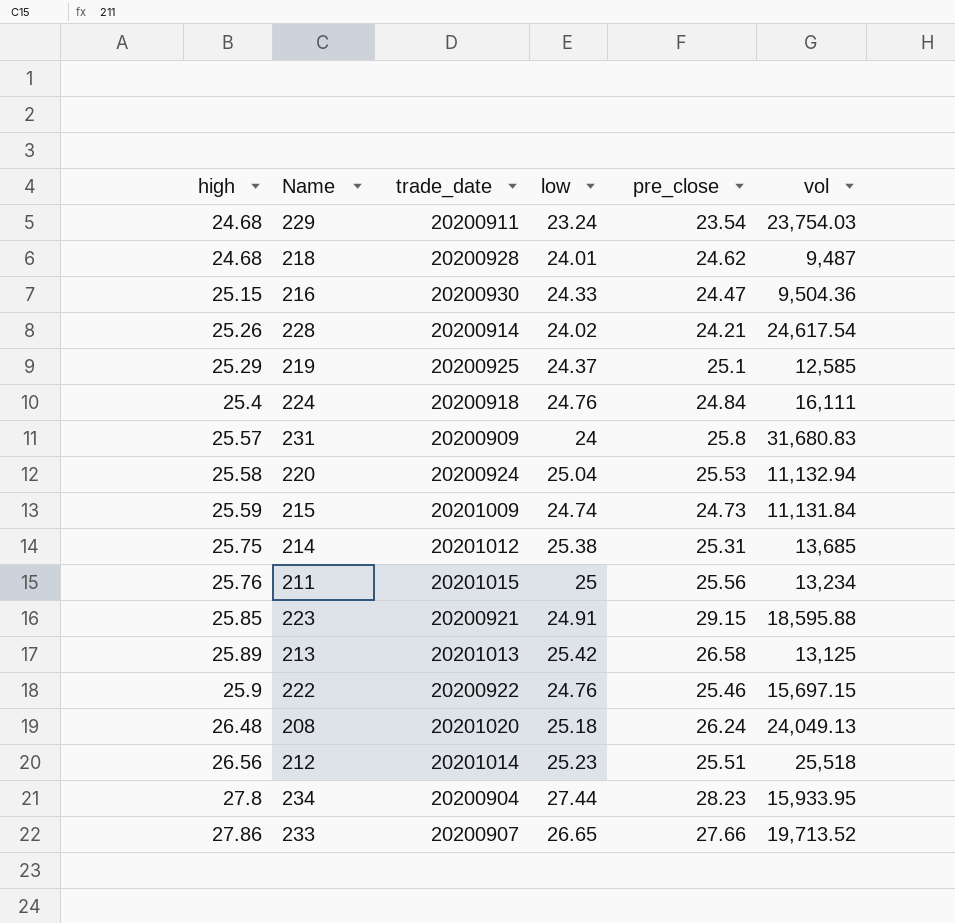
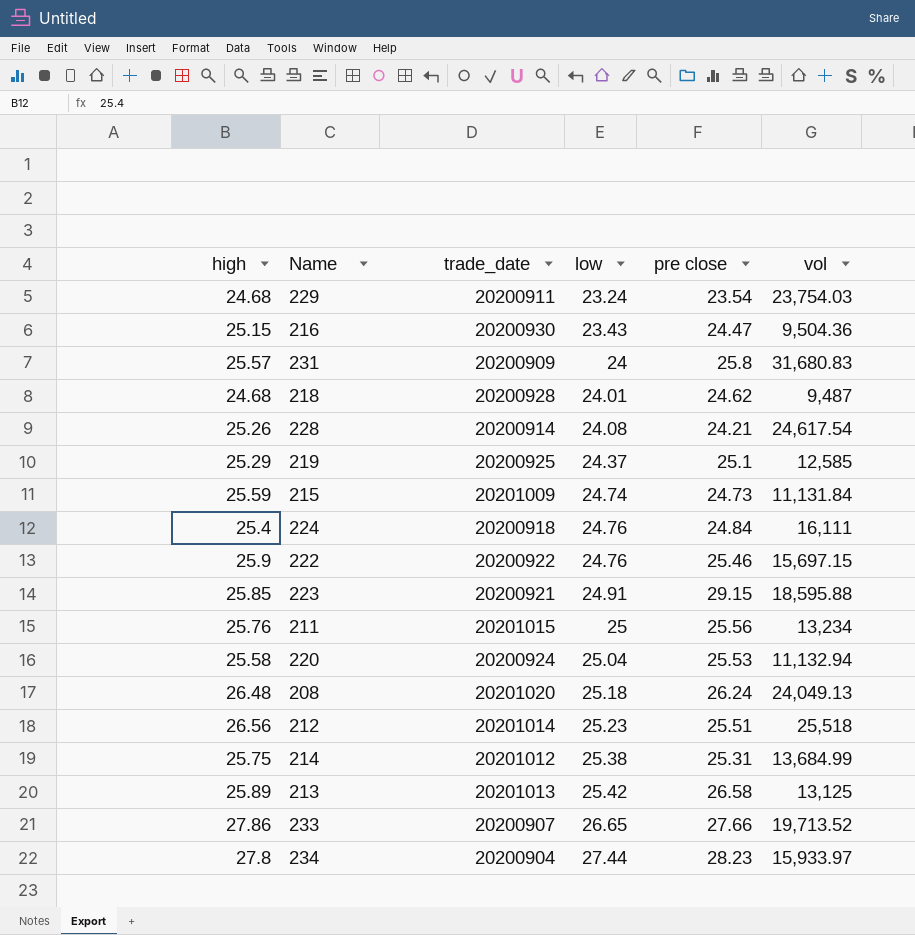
row order: high ascending -> low ascending
column name: pre_close -> pre close
216 | low: 24.33 -> 23.43
228 | low: 24.02 -> 24.08
214 | vol: 13,685 -> 13,684.99
234 | vol: 15,933.95 -> 15,933.97

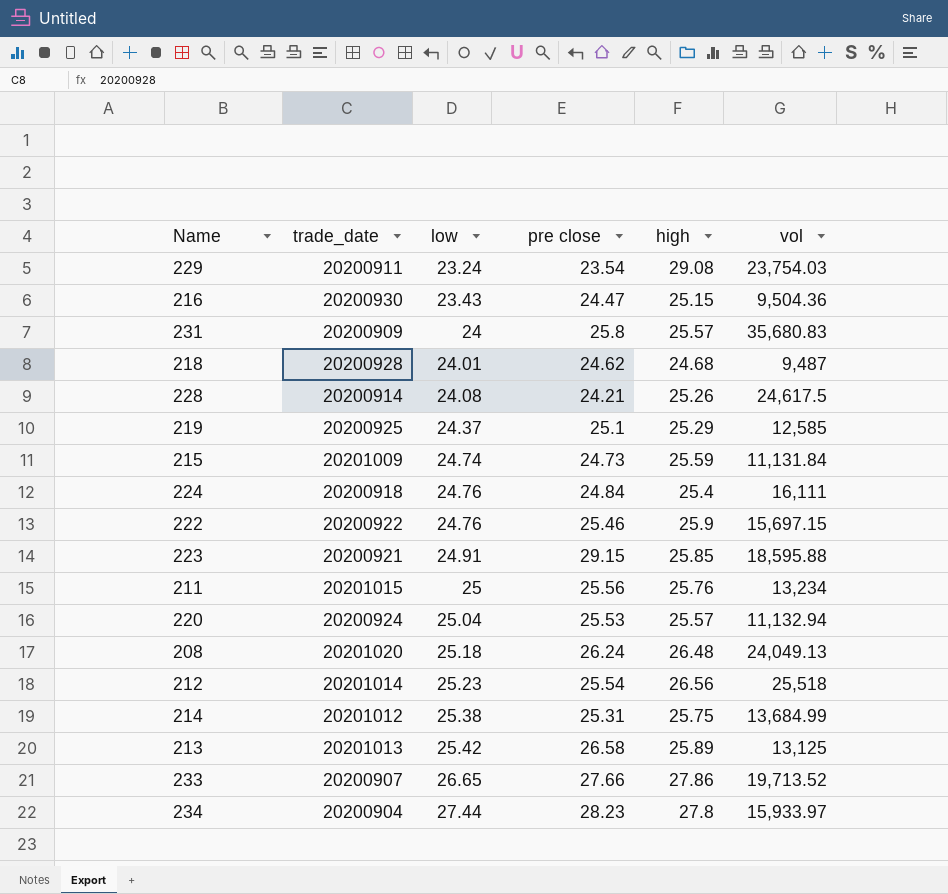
column high | position: 1 -> 5
229 | high: 24.68 -> 29.08
231 | vol: 31,680.83 -> 35,680.83
228 | vol: 24,617.54 -> 24,617.5
220 | high: 25.58 -> 25.57
212 | pre close: 25.51 -> 25.54

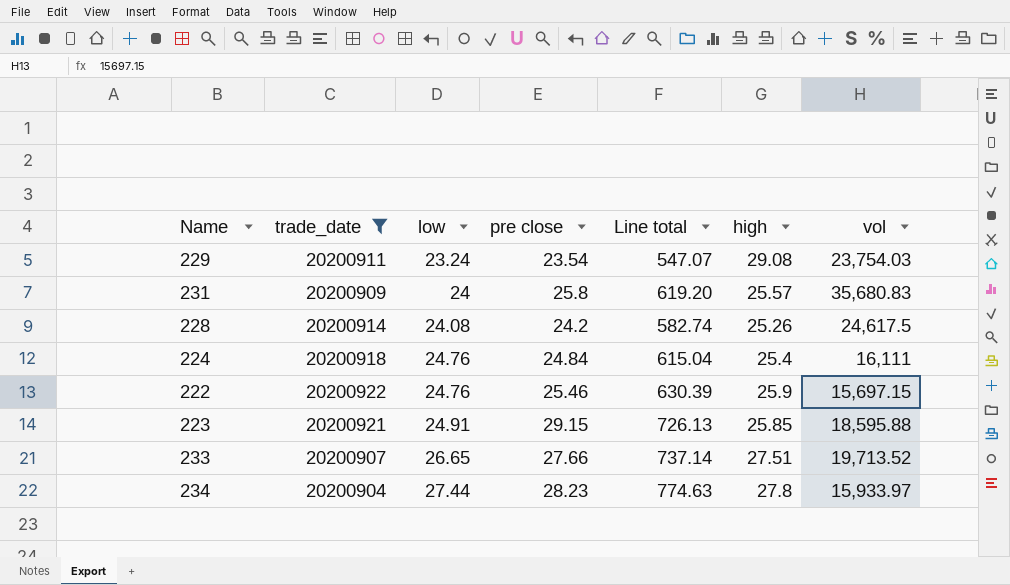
filter: none -> trade_date <= 20200922
column Line total | formula: none -> [low] * [pre close]
228 | pre close: 24.21 -> 24.2
233 | high: 27.86 -> 27.51

